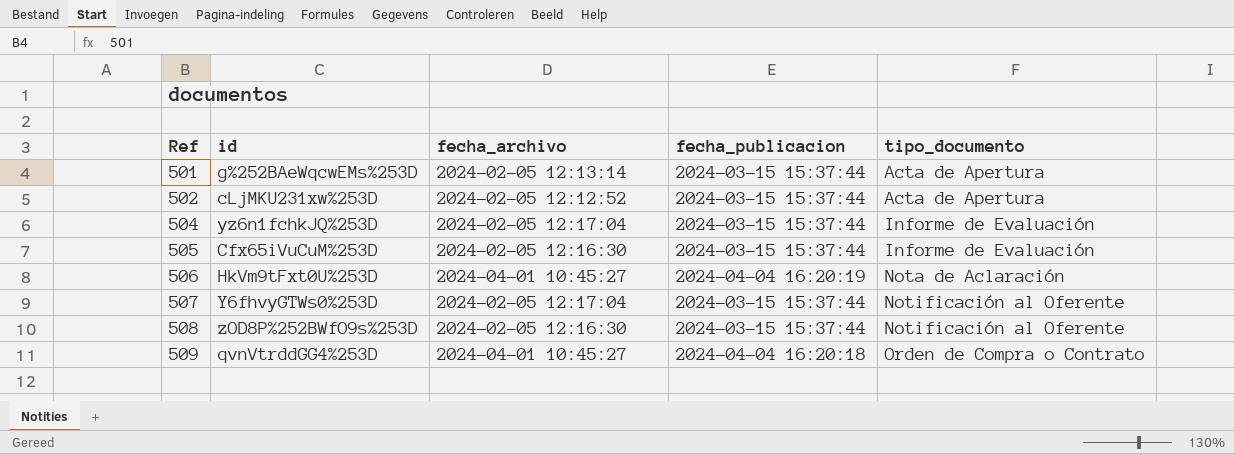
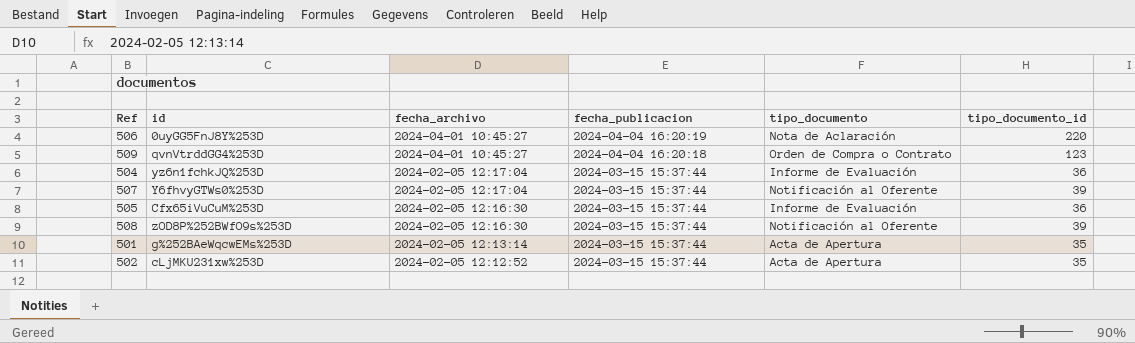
row order: Ref ascending -> fecha_archivo descending
column tipo_documento_id | position: none -> 6
506 | id: HkVm9tFxt0U%253D -> 0uyGG5FnJ8Y%253D

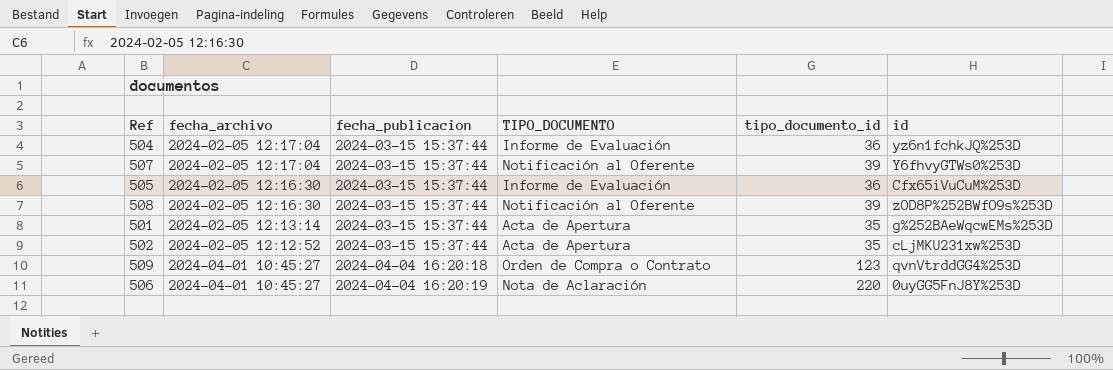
row order: fecha_archivo descending -> fecha_publicacion ascending
column name: tipo_documento -> TIPO_DOCUMENTO
column id | position: 2 -> 6

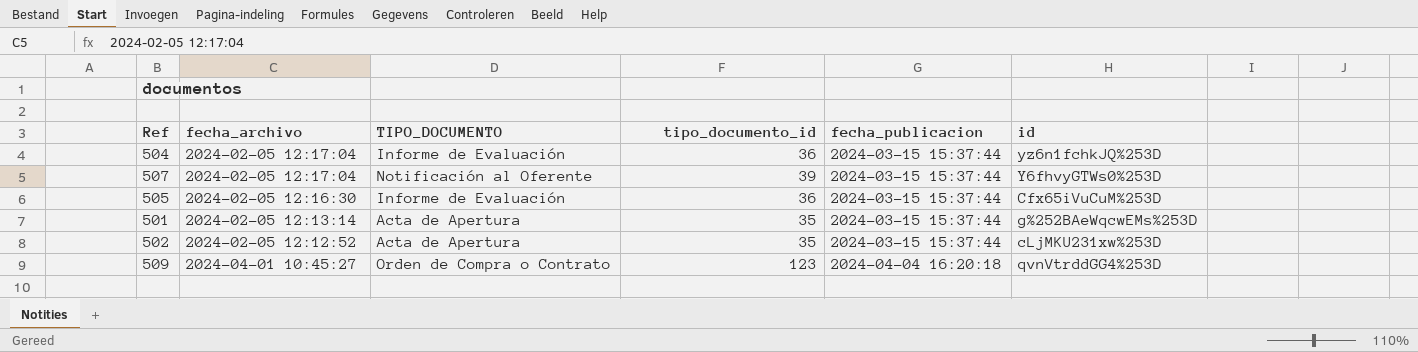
column fecha_publicacion | position: 3 -> 5
row 508: 2024-02-05 12:16:30 | 2024-03-15 15:37:44 | Notificación al Oferente | 39 | zOD8P%252BWfO9s%253D -> none
row 506: 2024-04-01 10:45:27 | 2024-04-04 16:20:19 | Nota de Aclaración | 220 | 0uyGG5FnJ8Y%253D -> none

